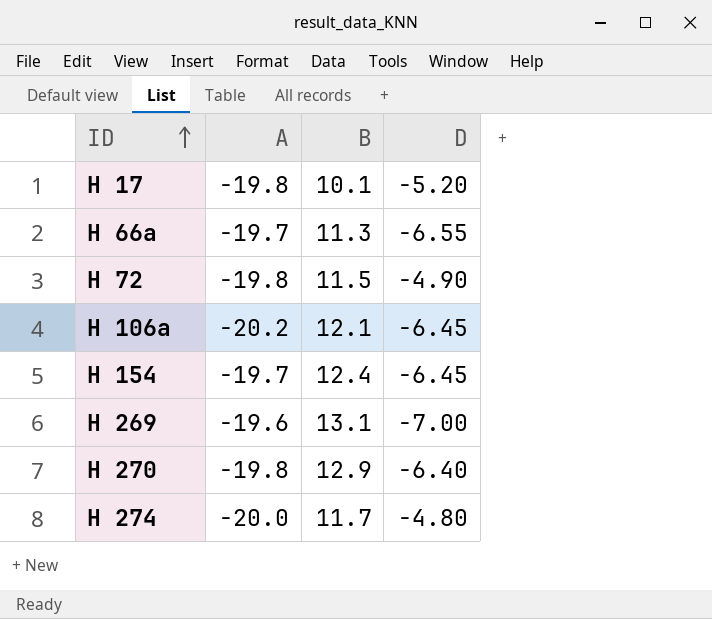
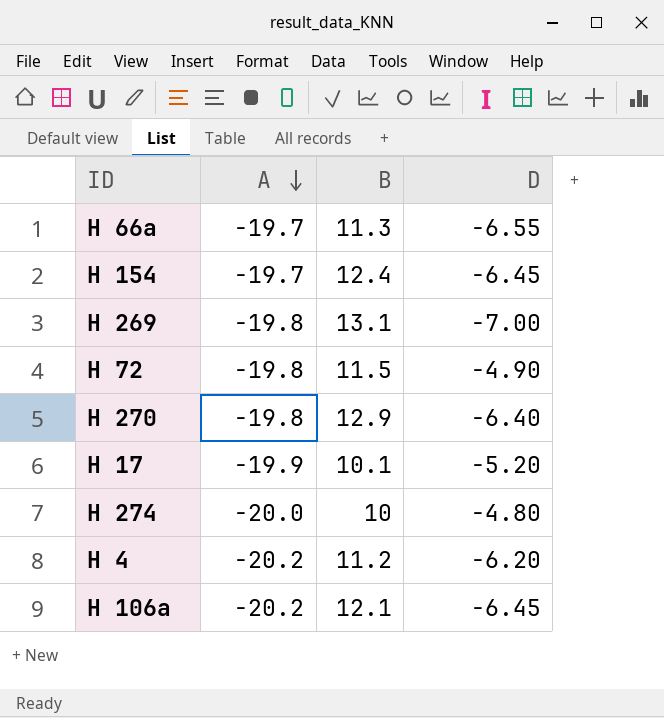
row order: ID ascending -> A descending
H 269 | A: -19.6 -> -19.8
H 17 | A: -19.8 -> -19.9
H 274 | B: 11.7 -> 10
row H 4: none -> -20.2 | 11.2 | -6.20

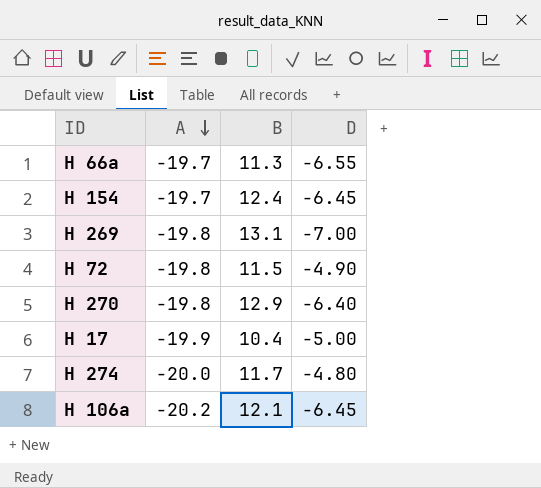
row H 4: -20.2 | 11.2 | -6.20 -> none
H 17 | B: 10.1 -> 10.4
H 17 | D: -5.20 -> -5.00
H 274 | B: 10 -> 11.7

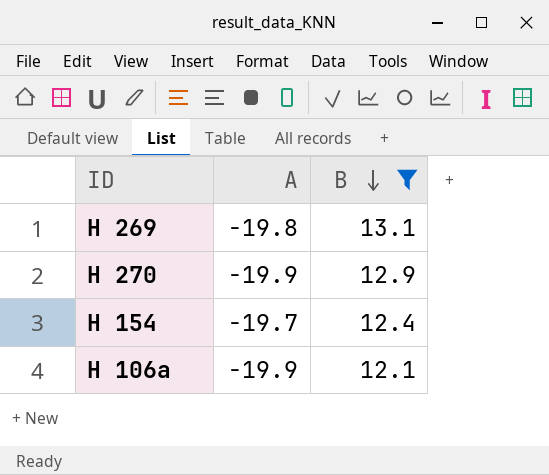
filter: none -> B >= 12.1
row order: A descending -> B descending
column D | position: 4 -> none
H 270 | A: -19.8 -> -19.9
H 106a | A: -20.2 -> -19.9

